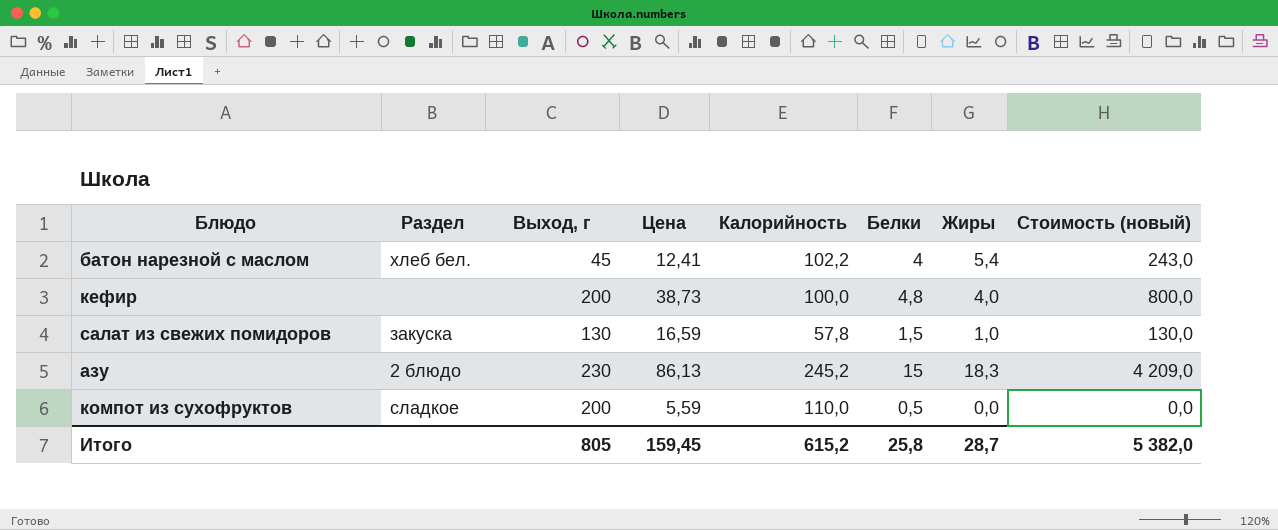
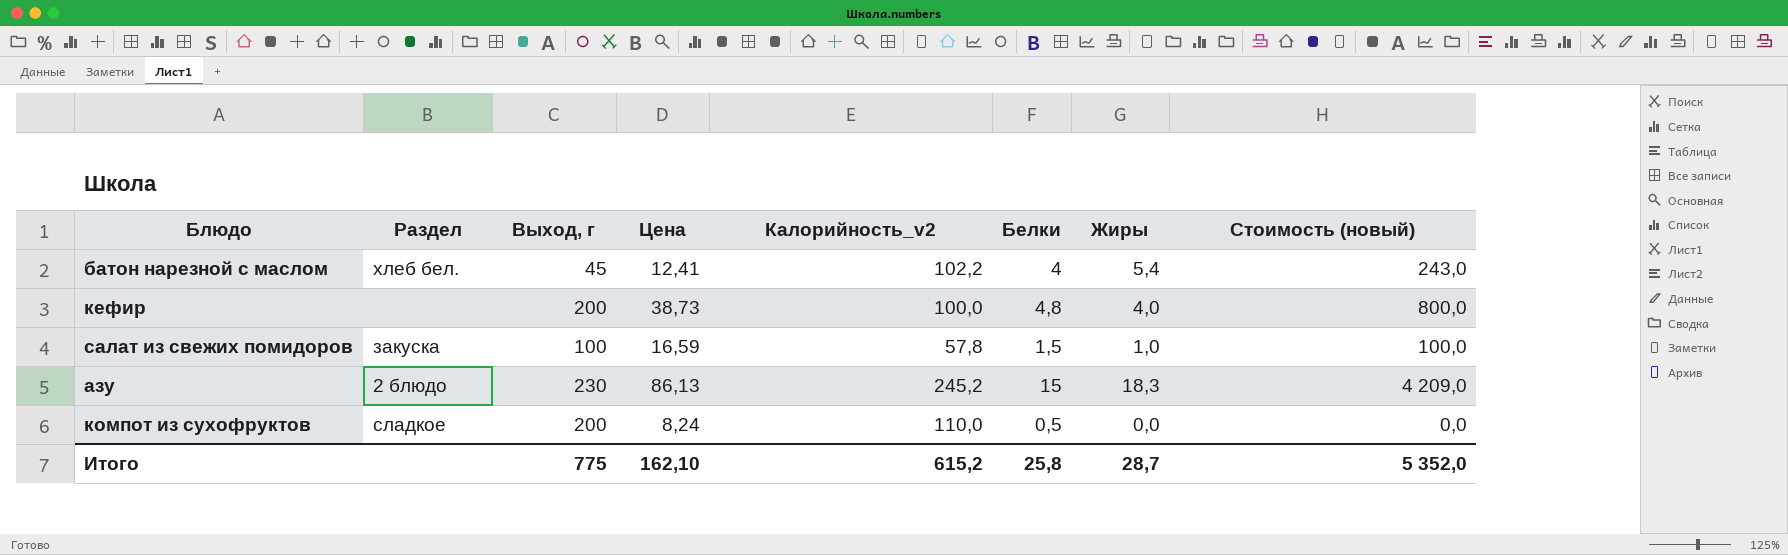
column name: Калорийность -> Калорийность_v2
салат из свежих помидоров | Выход, г: 130 -> 100
салат из свежих помидоров | Стоимость (новый): 130,0 -> 100,0
компот из сухофруктов | Цена: 5,59 -> 8,24
Итого | Выход, г: 805 -> 775
Итого | Цена: 159,45 -> 162,10
Итого | Стоимость (новый): 5 382,0 -> 5 352,0

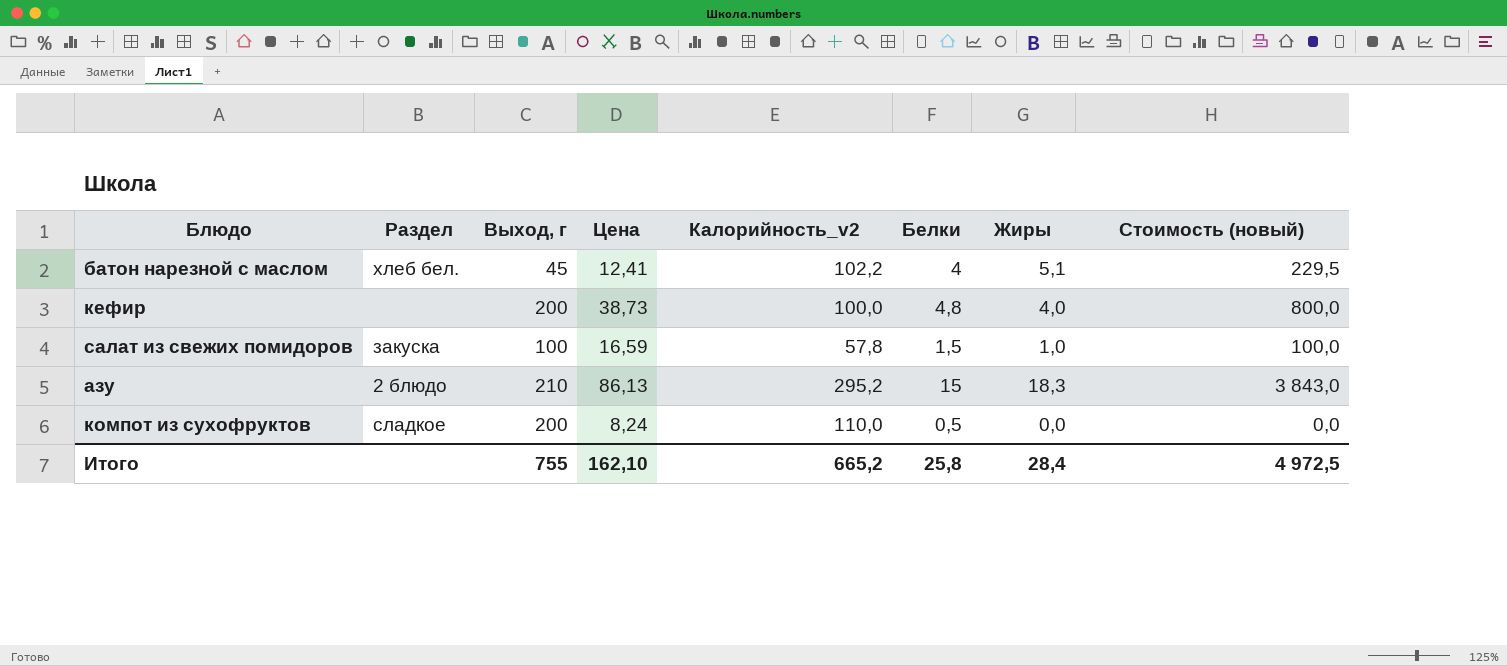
батон нарезной с маслом | Жиры: 5,4 -> 5,1
батон нарезной с маслом | Стоимость (новый): 243,0 -> 229,5
азу | Выход, г: 230 -> 210
азу | Калорийность_v2: 245,2 -> 295,2
азу | Стоимость (новый): 4 209,0 -> 3 843,0
Итого | Выход, г: 775 -> 755
Итого | Калорийность_v2: 615,2 -> 665,2
Итого | Жиры: 28,7 -> 28,4
Итого | Стоимость (новый): 5 352,0 -> 4 972,5

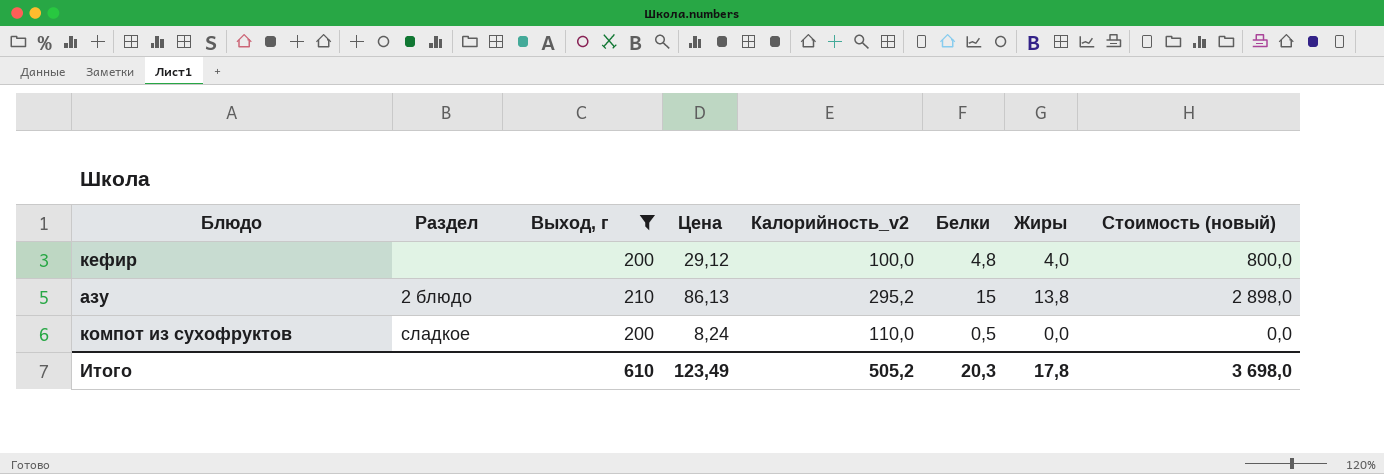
filter: none -> Выход, г >= 200
кефир | Цена: 38,73 -> 29,12
азу | Жиры: 18,3 -> 13,8
азу | Стоимость (новый): 3 843,0 -> 2 898,0
Итого | Выход, г: 755 -> 610
Итого | Цена: 162,10 -> 123,49
Итого | Калорийность_v2: 665,2 -> 505,2
Итого | Белки: 25,8 -> 20,3
Итого | Жиры: 28,4 -> 17,8
Итого | Стоимость (новый): 4 972,5 -> 3 698,0

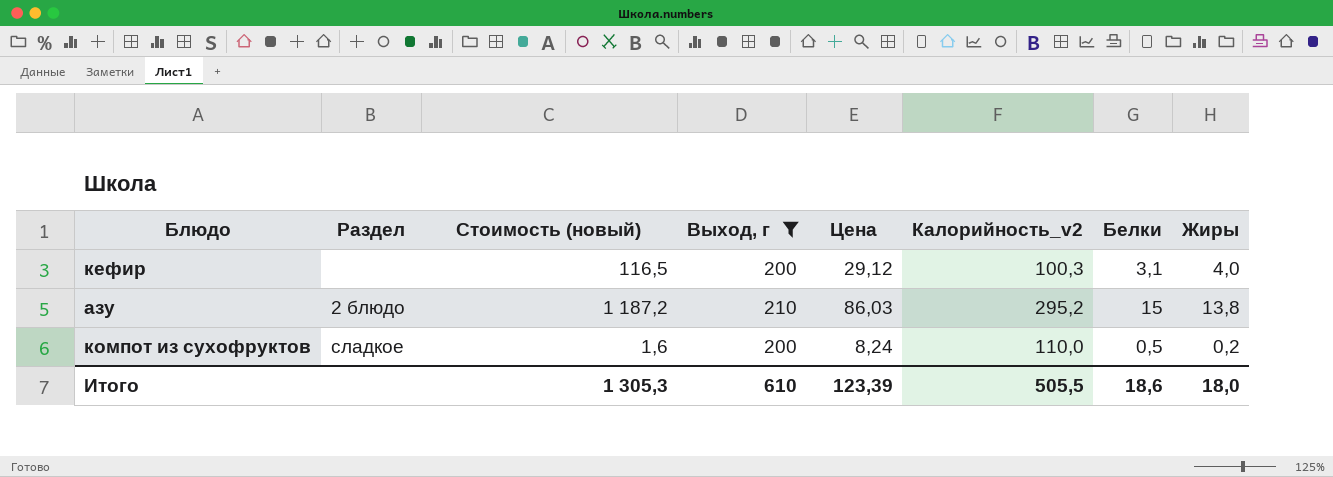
column Стоимость (новый) | formula: [Выход, г] * [Жиры] -> [Цена] * [Жиры]
column Стоимость (новый) | position: 8 -> 3
кефир | Калорийность_v2: 100,0 -> 100,3
кефир | Белки: 4,8 -> 3,1
азу | Цена: 86,13 -> 86,03
компот из сухофруктов | Жиры: 0,0 -> 0,2
Итого | Стоимость (новый): 3 698,0 -> 1 305,3
Итого | Цена: 123,49 -> 123,39
Итого | Калорийность_v2: 505,2 -> 505,5
Итого | Белки: 20,3 -> 18,6
Итого | Жиры: 17,8 -> 18,0

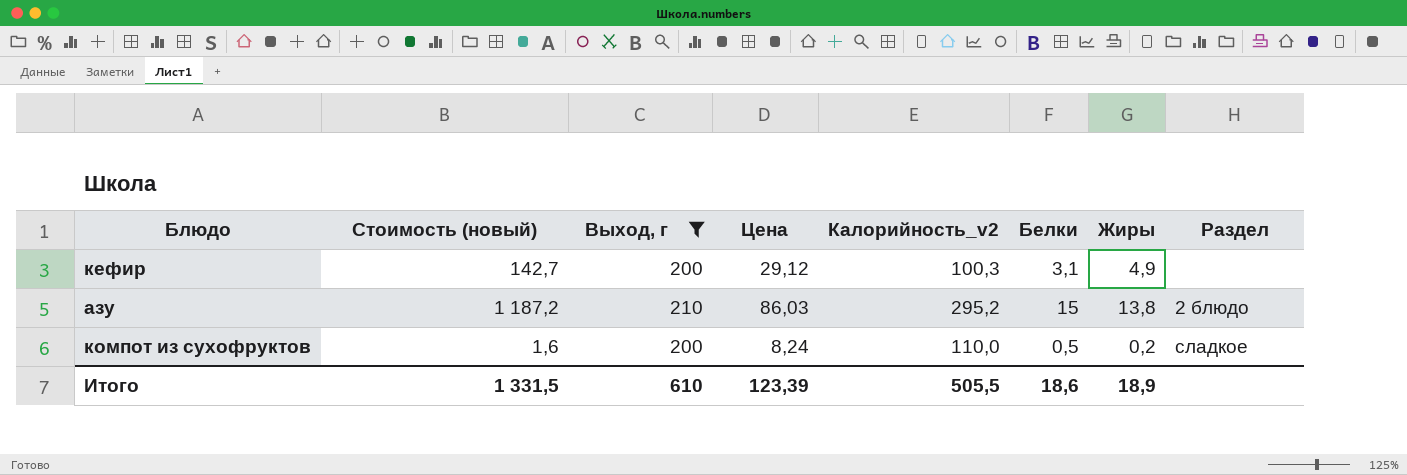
column Раздел | position: 2 -> 8
кефир | Стоимость (новый): 116,5 -> 142,7
кефир | Жиры: 4,0 -> 4,9
Итого | Стоимость (новый): 1 305,3 -> 1 331,5
Итого | Жиры: 18,0 -> 18,9

